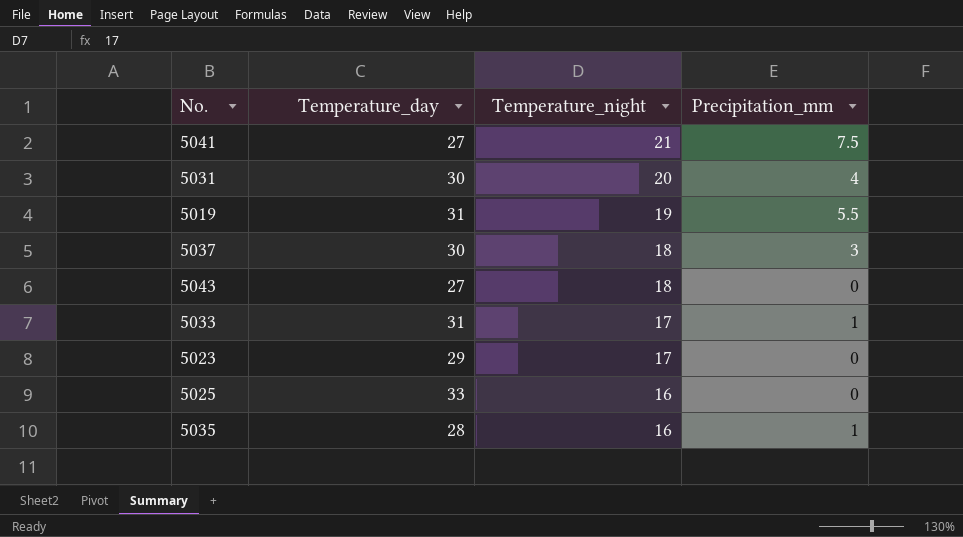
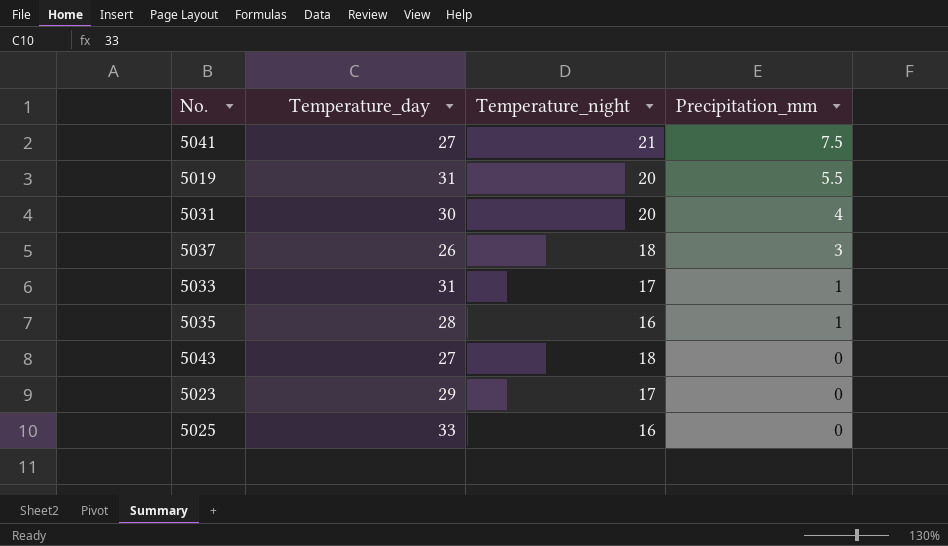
row order: Temperature_night descending -> Precipitation_mm descending
5019 | Temperature_night: 19 -> 20
5037 | Temperature_day: 30 -> 26

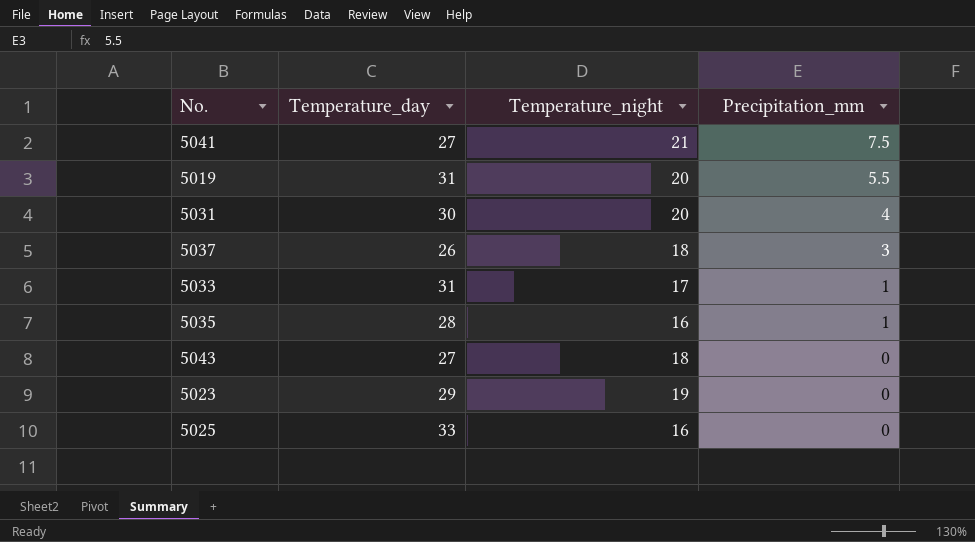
5023 | Temperature_night: 17 -> 19

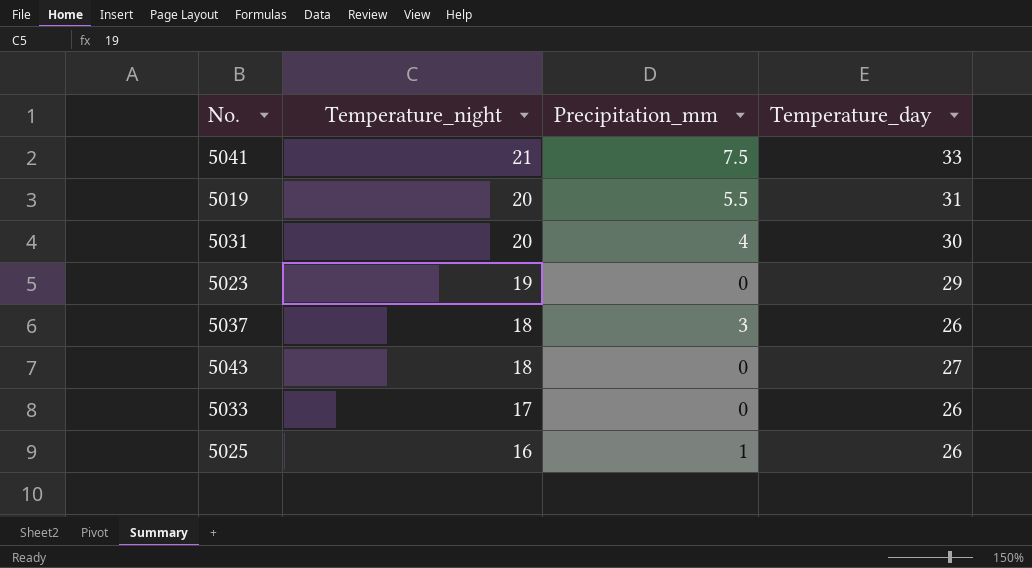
row order: Precipitation_mm descending -> Temperature_night descending
column Temperature_day | position: 2 -> 4
row 5035: 28 | 16 | 1 -> none
5041 | Temperature_day: 27 -> 33
5033 | Precipitation_mm: 1 -> 0
5033 | Temperature_day: 31 -> 26
5025 | Precipitation_mm: 0 -> 1
5025 | Temperature_day: 33 -> 26

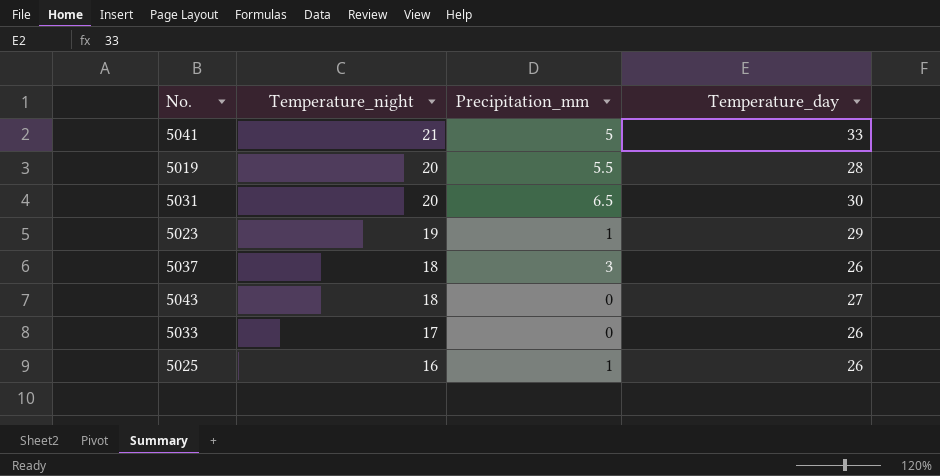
5041 | Precipitation_mm: 7.5 -> 5
5019 | Temperature_day: 31 -> 28
5031 | Precipitation_mm: 4 -> 6.5
5023 | Precipitation_mm: 0 -> 1

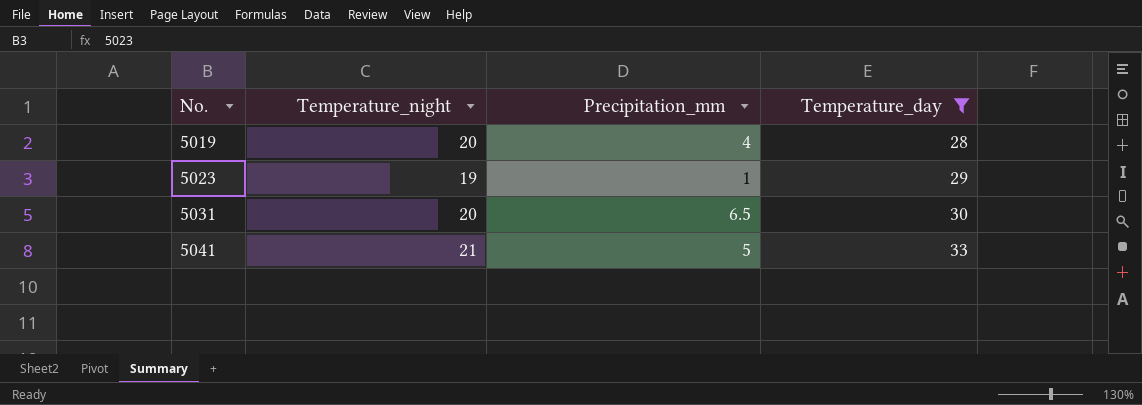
filter: none -> Temperature_day >= 28
row order: Temperature_night descending -> No. ascending
5019 | Precipitation_mm: 5.5 -> 4

